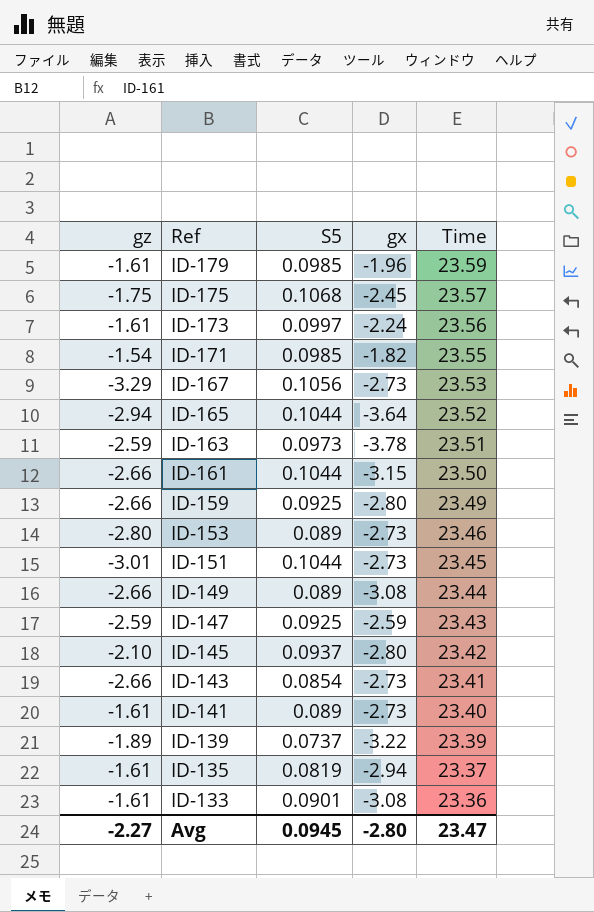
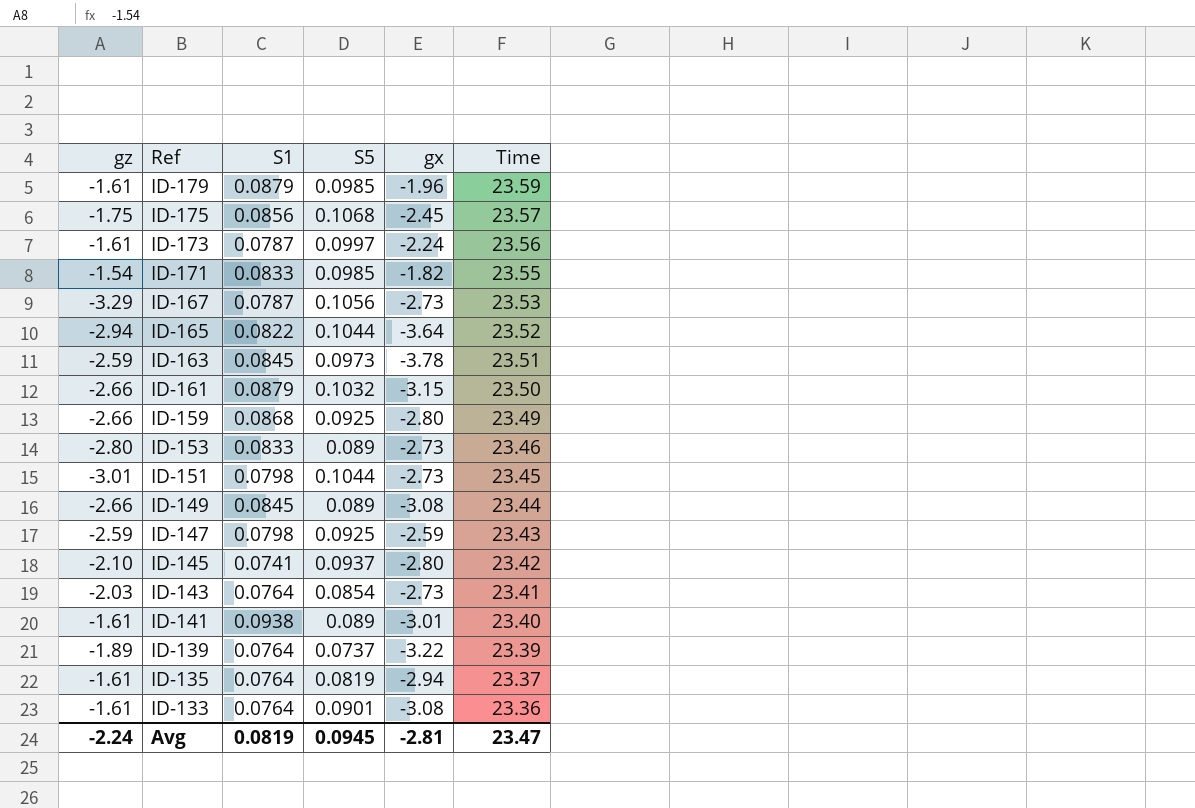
column S1 | position: none -> 3
ID-161 | S5: 0.1044 -> 0.1032
ID-143 | gz: -2.66 -> -2.03
ID-141 | gx: -2.73 -> -3.01
Avg | gz: -2.27 -> -2.24
Avg | gx: -2.80 -> -2.81

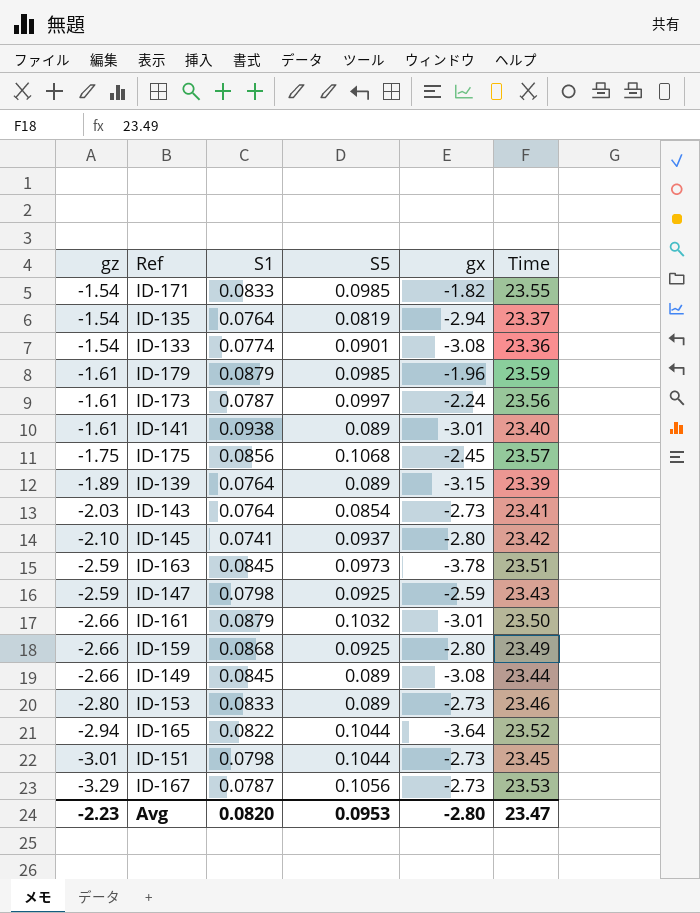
row order: Ref descending -> gz descending
ID-135 | gz: -1.61 -> -1.54
ID-133 | gz: -1.61 -> -1.54
ID-133 | S1: 0.0764 -> 0.0774
ID-139 | S5: 0.0737 -> 0.089
ID-139 | gx: -3.22 -> -3.15
ID-161 | gx: -3.15 -> -3.01
Avg | gz: -2.24 -> -2.23
Avg | S1: 0.0819 -> 0.0820
Avg | S5: 0.0945 -> 0.0953
Avg | gx: -2.81 -> -2.80

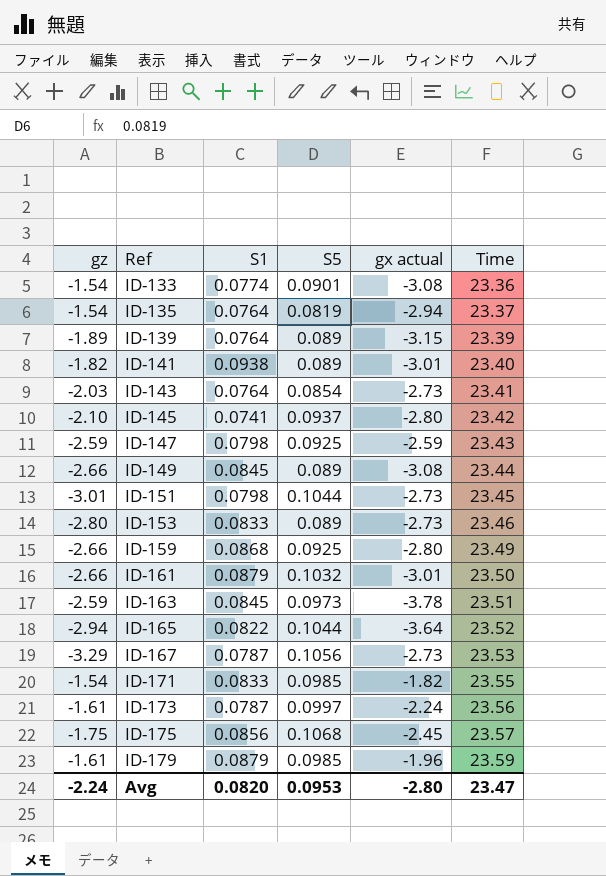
row order: gz descending -> Ref ascending
column name: gx -> gx actual
ID-141 | gz: -1.61 -> -1.82
Avg | gz: -2.23 -> -2.24

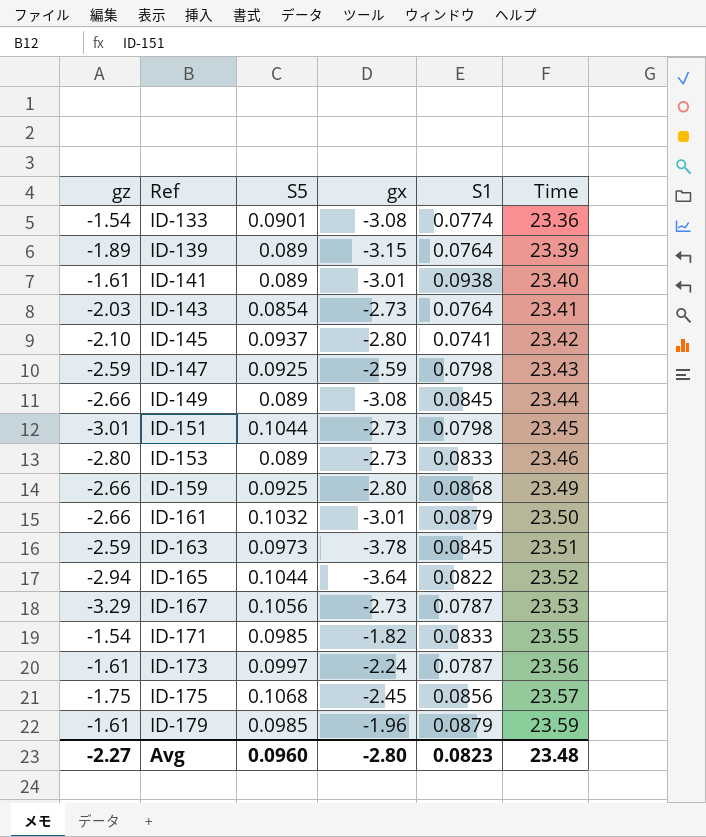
column name: gx actual -> gx
column S1 | position: 3 -> 5
row ID-135: -1.54 | 0.0764 | 0.0819 | -2.94 | 23.37 -> none
ID-141 | gz: -1.82 -> -1.61
Avg | gz: -2.24 -> -2.27
Avg | S5: 0.0953 -> 0.0960
Avg | S1: 0.0820 -> 0.0823
Avg | Time: 23.47 -> 23.48

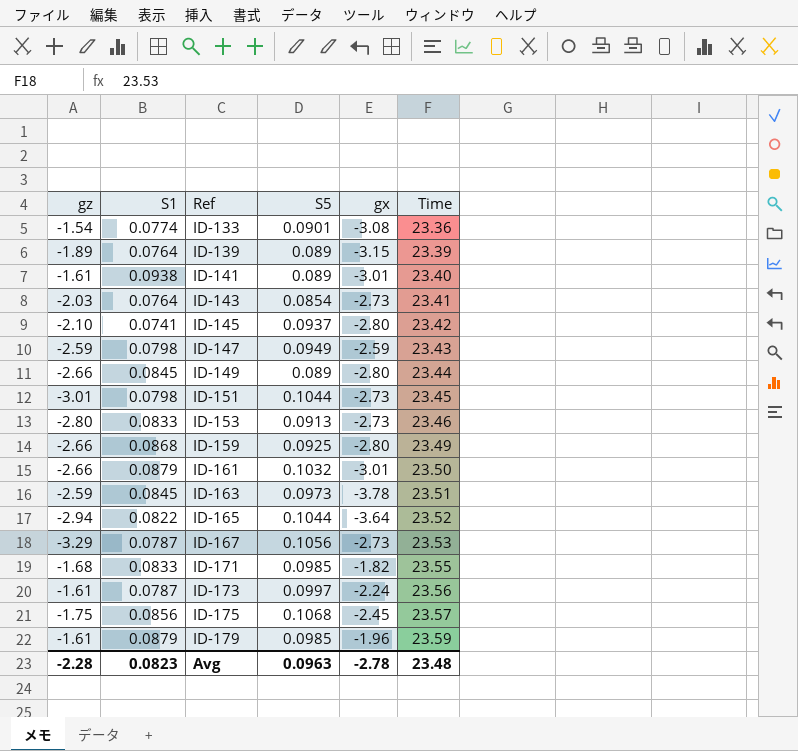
column S1 | position: 5 -> 2
ID-147 | S5: 0.0925 -> 0.0949
ID-149 | gx: -3.08 -> -2.80
ID-153 | S5: 0.089 -> 0.0913
ID-171 | gz: -1.54 -> -1.68
Avg | gz: -2.27 -> -2.28
Avg | S5: 0.0960 -> 0.0963
Avg | gx: -2.80 -> -2.78

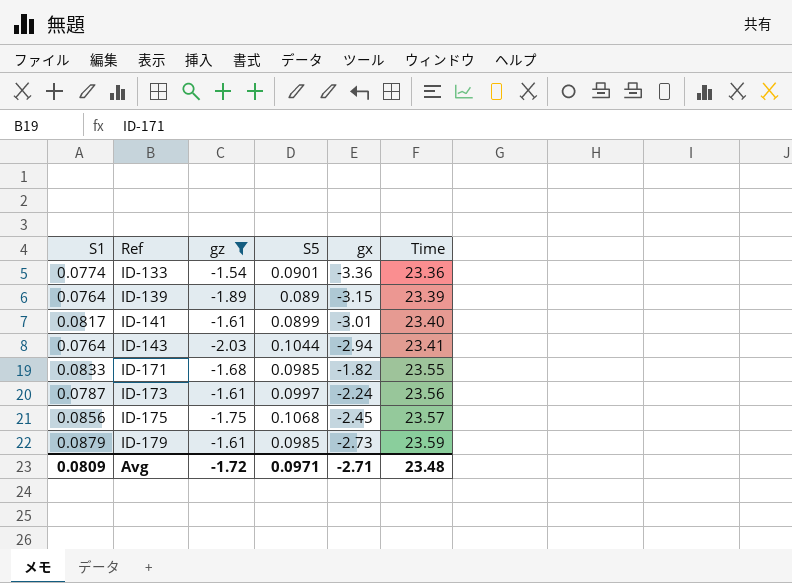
filter: none -> gz >= -2.03
column gz | position: 1 -> 3
ID-133 | gx: -3.08 -> -3.36
ID-141 | S1: 0.0938 -> 0.0817
ID-141 | S5: 0.089 -> 0.0899
ID-143 | S5: 0.0854 -> 0.1044
ID-143 | gx: -2.73 -> -2.94
ID-179 | gx: -1.96 -> -2.73
Avg | S1: 0.0823 -> 0.0809
Avg | gz: -2.28 -> -1.72
Avg | S5: 0.0963 -> 0.0971
Avg | gx: -2.78 -> -2.71

